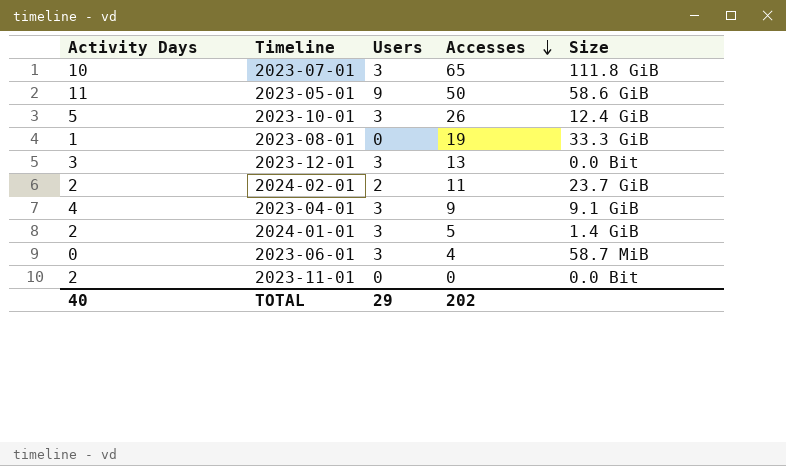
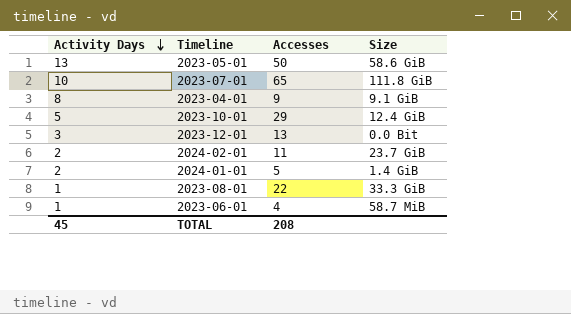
row order: Accesses descending -> Activity Days descending
column Users | position: 3 -> none
row 2023-11-01: 2 | 0 | 0 | 0.0 Bit -> none
2023-05-01 | Activity Days: 11 -> 13
2023-04-01 | Activity Days: 4 -> 8
2023-10-01 | Accesses: 26 -> 29
2023-08-01 | Accesses: 19 -> 22
2023-06-01 | Activity Days: 0 -> 1
TOTAL | Activity Days: 40 -> 45
TOTAL | Accesses: 202 -> 208

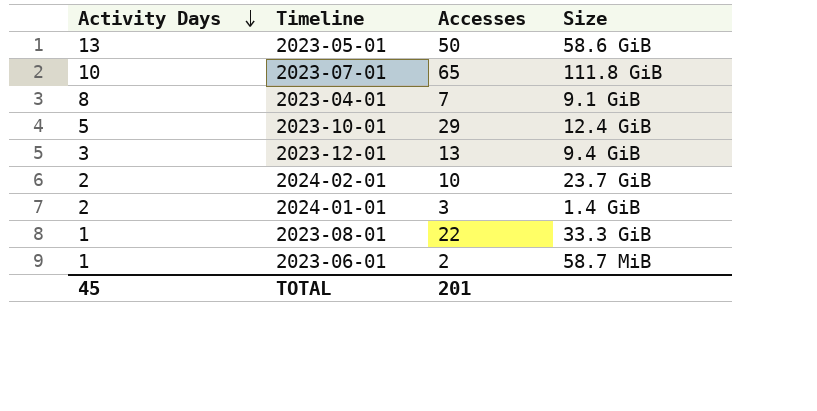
2023-04-01 | Accesses: 9 -> 7
2023-12-01 | Size: 0.0 Bit -> 9.4 GiB
2024-02-01 | Accesses: 11 -> 10
2024-01-01 | Accesses: 5 -> 3
2023-06-01 | Accesses: 4 -> 2
TOTAL | Accesses: 208 -> 201

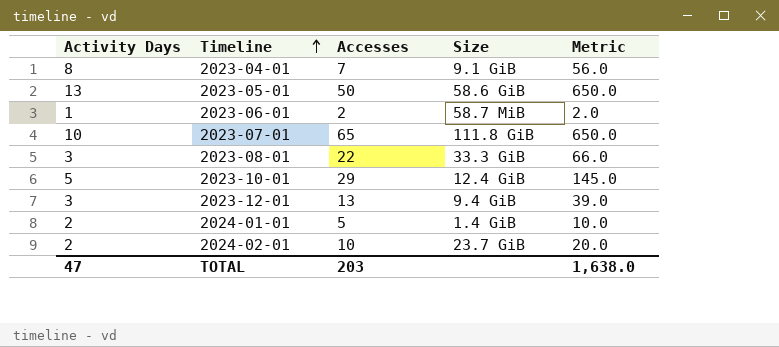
row order: Activity Days descending -> Timeline ascending
column Metric | formula: none -> [Activity Days] * [Accesses]
2023-08-01 | Activity Days: 1 -> 3
2024-01-01 | Accesses: 3 -> 5
TOTAL | Activity Days: 45 -> 47
TOTAL | Accesses: 201 -> 203

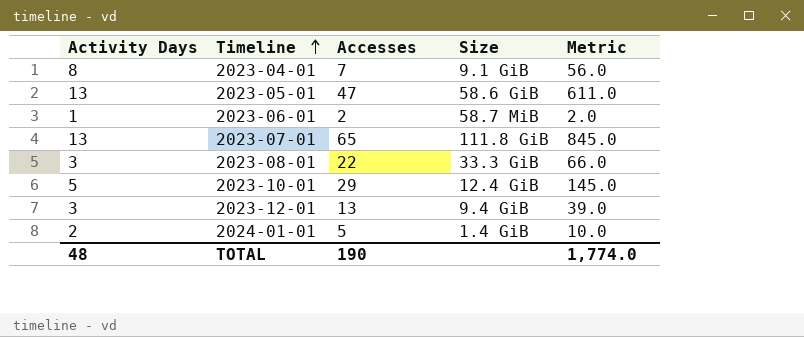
row 2024-02-01: 2 | 10 | 23.7 GiB | 20.0 -> none
2023-05-01 | Accesses: 50 -> 47
2023-05-01 | Metric: 650.0 -> 611.0
2023-07-01 | Activity Days: 10 -> 13
2023-07-01 | Metric: 650.0 -> 845.0
TOTAL | Activity Days: 47 -> 48
TOTAL | Accesses: 203 -> 190
TOTAL | Metric: 1,638.0 -> 1,774.0

